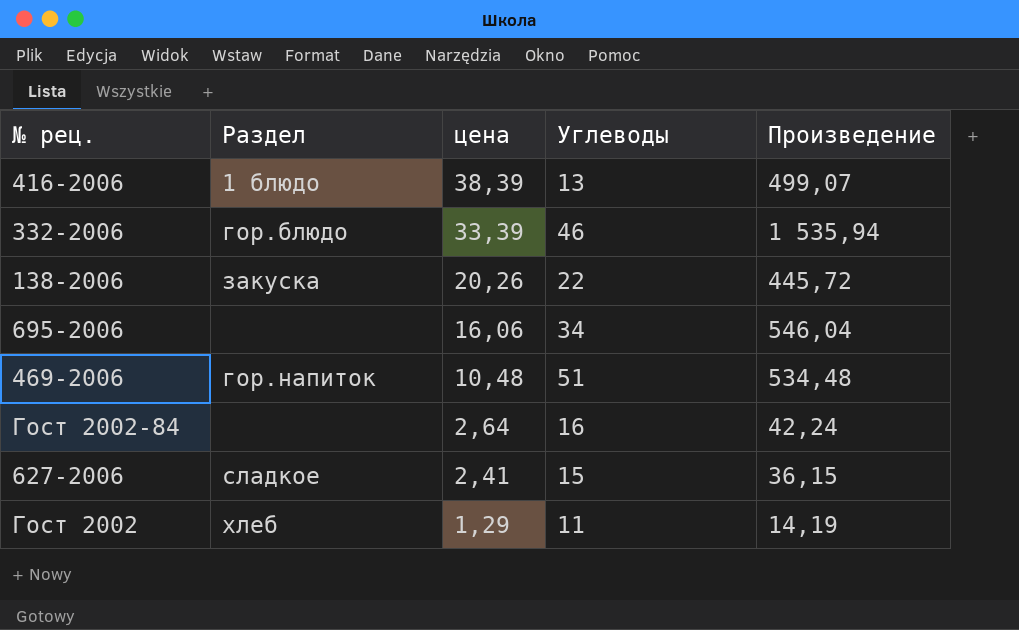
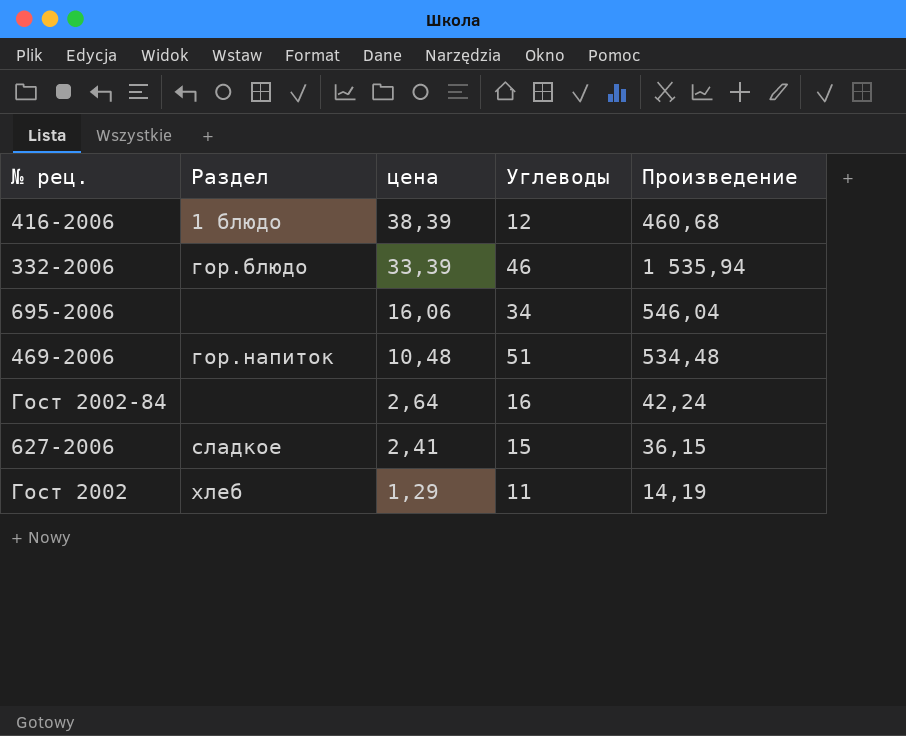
row 138-2006: закуска | 20,26 | 22 | 445,72 -> none
416-2006 | Углеводы: 13 -> 12
416-2006 | Произведение: 499,07 -> 460,68

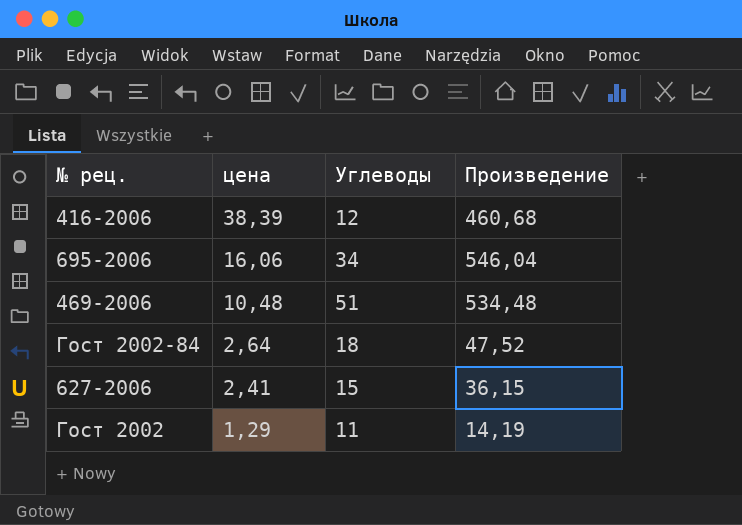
column Раздел | position: 2 -> none
row 332-2006: гор.блюдо | 33,39 | 46 | 1 535,94 -> none
Гост 2002-84 | Углеводы: 16 -> 18
Гост 2002-84 | Произведение: 42,24 -> 47,52

